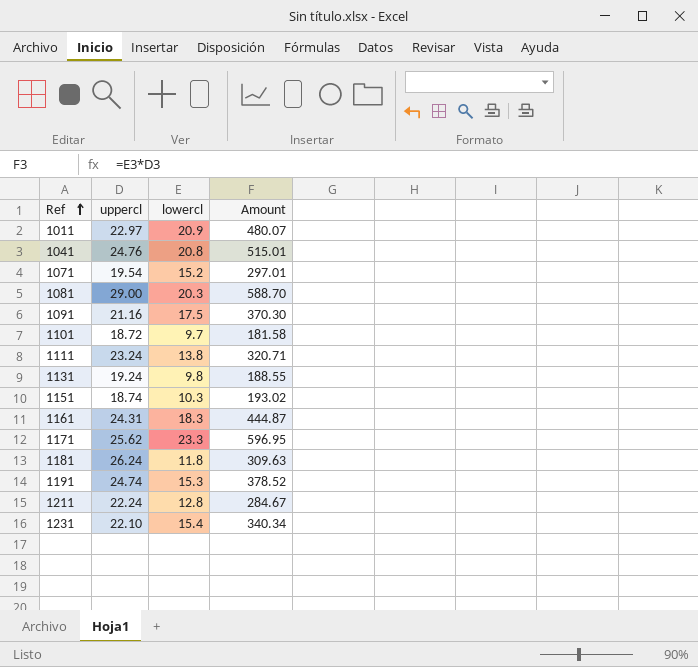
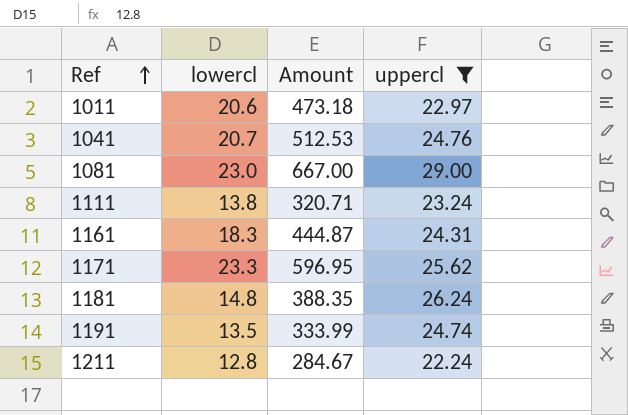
filter: none -> uppercl >= 22.24
column uppercl | position: 2 -> 4
1011 | lowercl: 20.9 -> 20.6
1011 | Amount: 480.07 -> 473.18
1041 | lowercl: 20.8 -> 20.7
1041 | Amount: 515.01 -> 512.53
1081 | lowercl: 20.3 -> 23.0
1081 | Amount: 588.70 -> 667.00
1181 | lowercl: 11.8 -> 14.8
1181 | Amount: 309.63 -> 388.35
1191 | lowercl: 15.3 -> 13.5
1191 | Amount: 378.52 -> 333.99

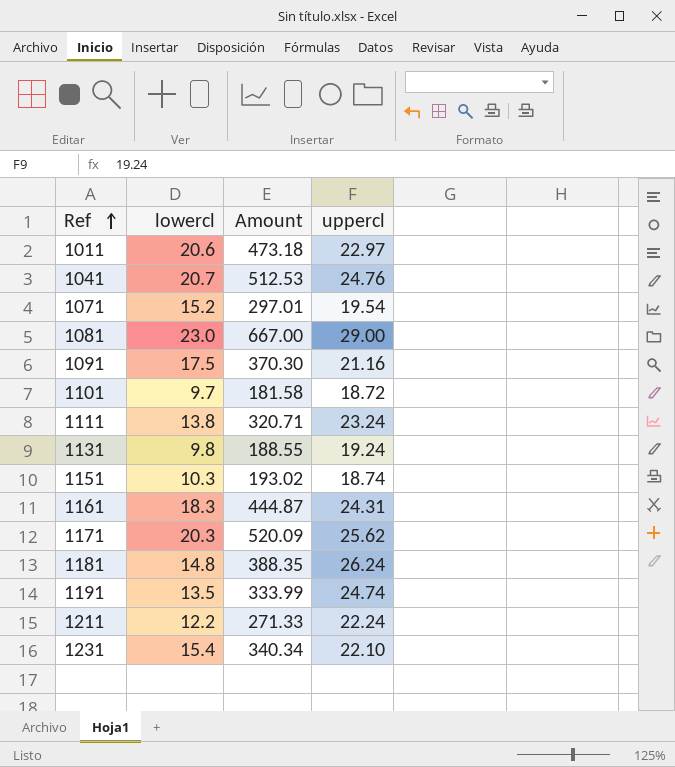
filter: uppercl >= 22.24 -> none
1171 | lowercl: 23.3 -> 20.3
1171 | Amount: 596.95 -> 520.09
1211 | lowercl: 12.8 -> 12.2
1211 | Amount: 284.67 -> 271.33

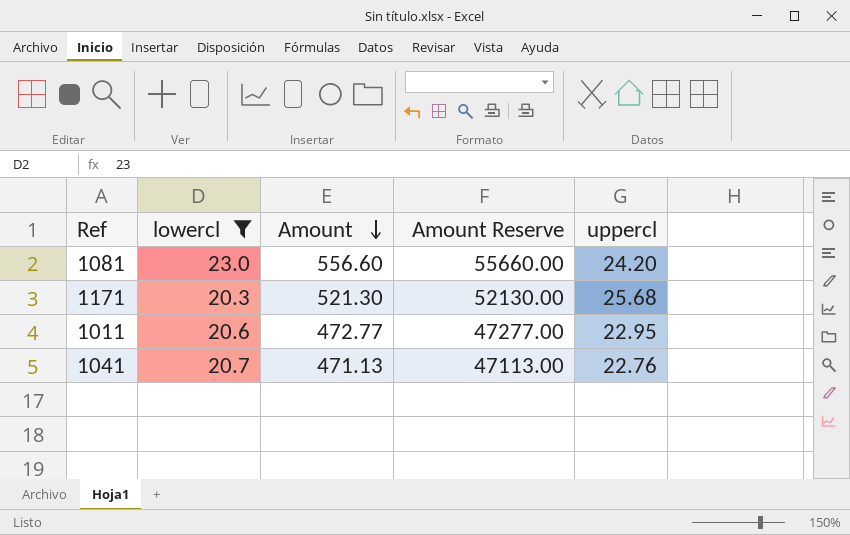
filter: none -> lowercl >= 20.3
row order: Ref ascending -> Amount descending
column Amount Reserve | formula: none -> [Amount] * 100
1081 | Amount: 667.00 -> 556.60
1081 | uppercl: 29.00 -> 24.20
1171 | Amount: 520.09 -> 521.30
1171 | uppercl: 25.62 -> 25.68
1011 | Amount: 473.18 -> 472.77
1011 | uppercl: 22.97 -> 22.95
1041 | Amount: 512.53 -> 471.13
1041 | uppercl: 24.76 -> 22.76

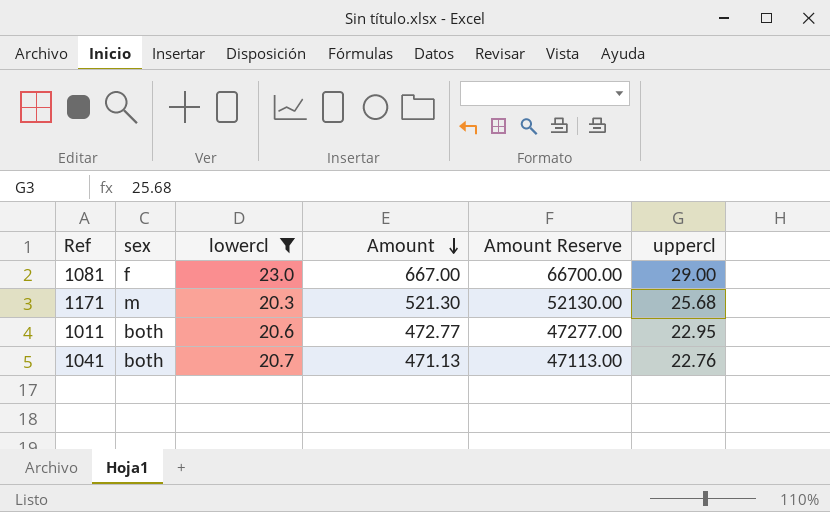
column sex | position: none -> 2
1081 | Amount: 556.60 -> 667.00
1081 | Amount Reserve: 55660.00 -> 66700.00
1081 | uppercl: 24.20 -> 29.00

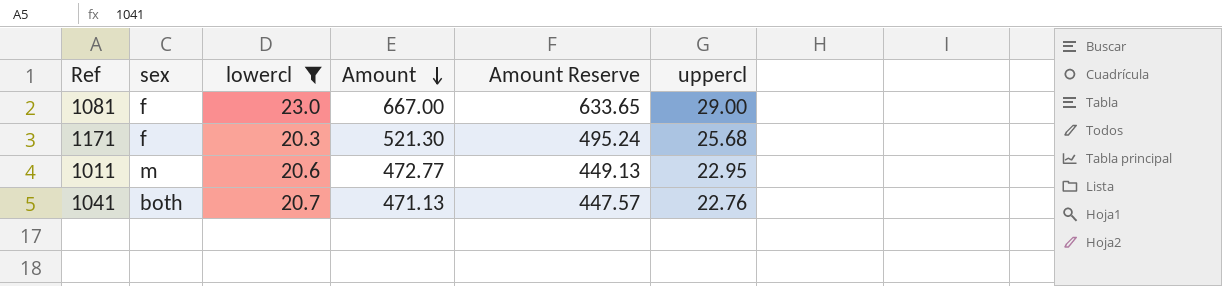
column Amount Reserve | formula: [Amount] * 100 -> [Amount] * 0.95
1171 | sex: m -> f
1011 | sex: both -> m

